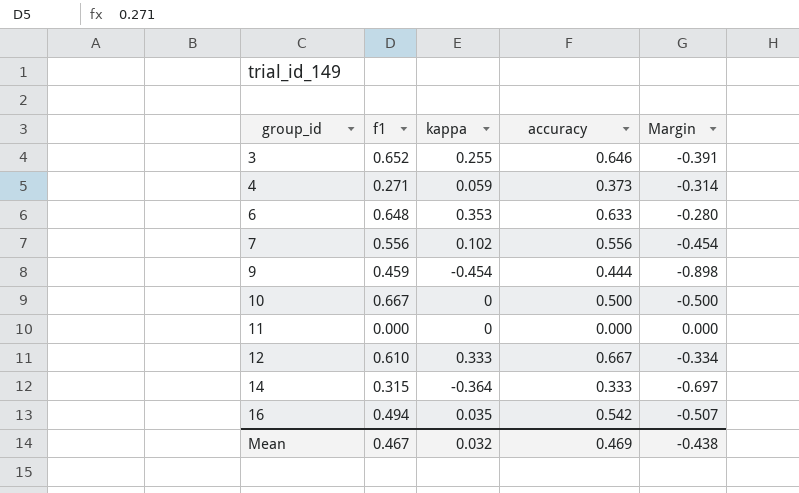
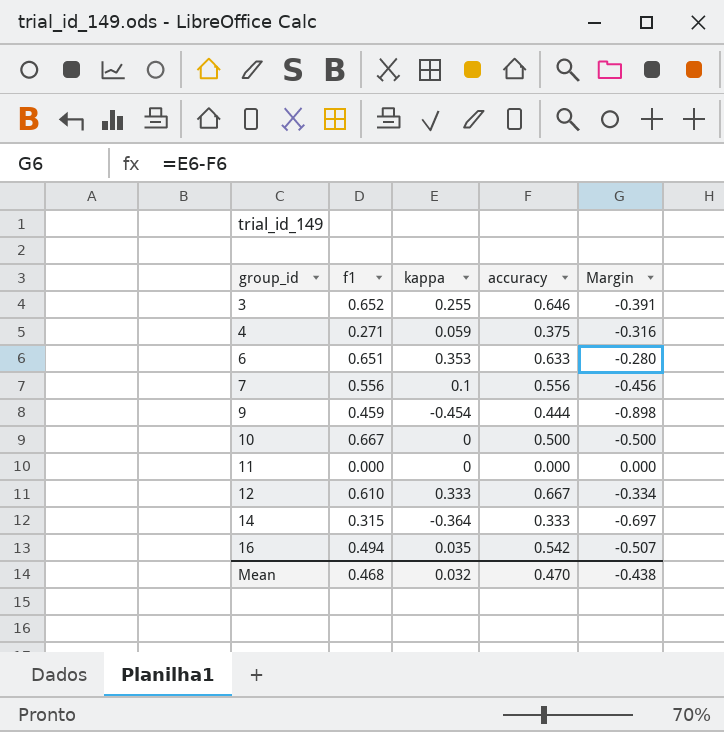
4 | accuracy: 0.373 -> 0.375
4 | Margin: -0.314 -> -0.316
6 | f1: 0.648 -> 0.651
7 | kappa: 0.102 -> 0.1
7 | Margin: -0.454 -> -0.456
Mean | f1: 0.467 -> 0.468
Mean | accuracy: 0.469 -> 0.470

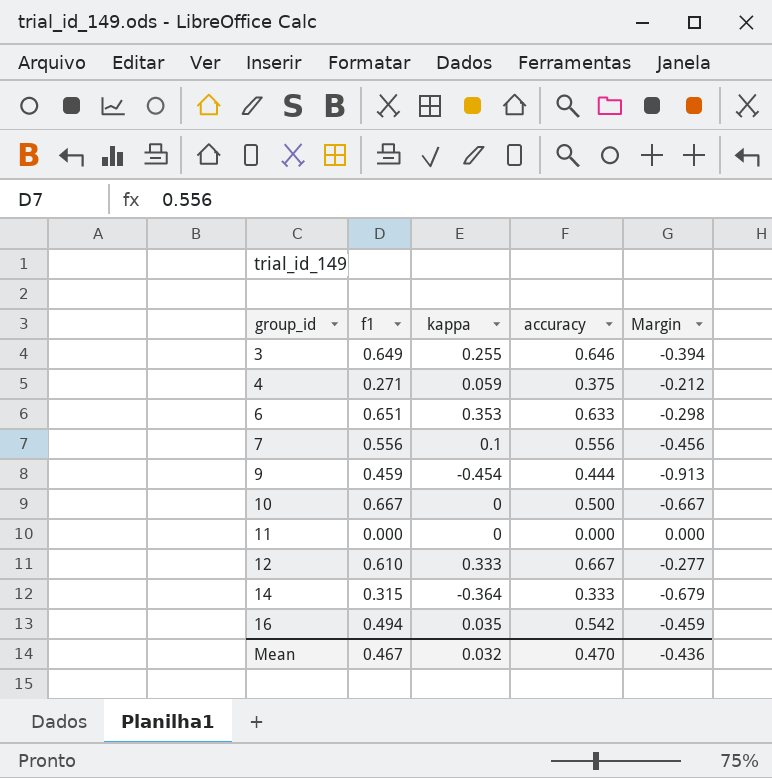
column Margin | formula: [kappa] - [accuracy] -> [kappa] - [f1]
3 | f1: 0.652 -> 0.649
Mean | f1: 0.468 -> 0.467
Mean | Margin: -0.438 -> -0.436

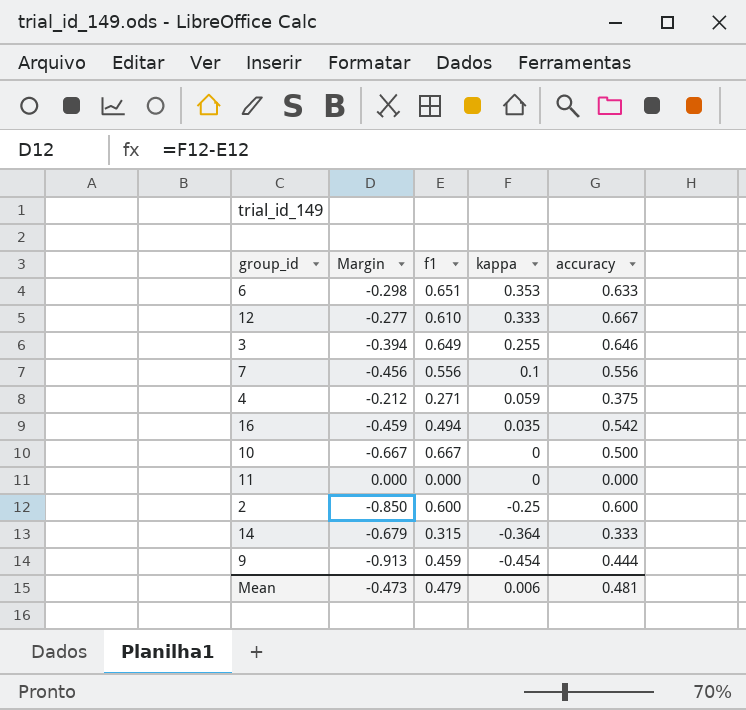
row order: group_id ascending -> kappa descending
column Margin | position: 5 -> 2
row 2: none -> -0.850 | 0.600 | -0.25 | 0.600
Mean | Margin: -0.436 -> -0.473
Mean | f1: 0.467 -> 0.479
Mean | kappa: 0.032 -> 0.006
Mean | accuracy: 0.470 -> 0.481

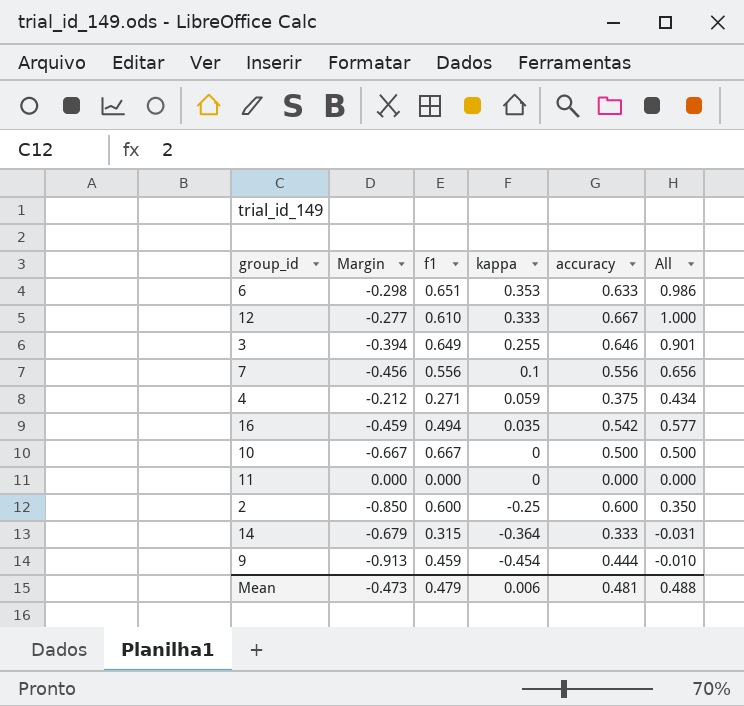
column All | formula: none -> [kappa] + [accuracy]

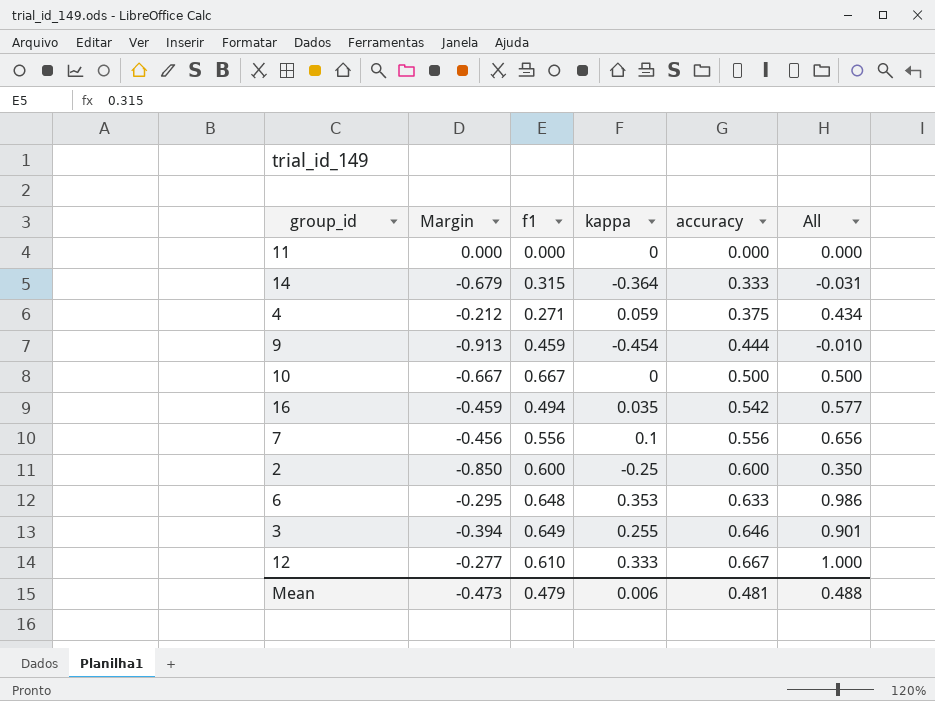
row order: kappa descending -> accuracy ascending
6 | Margin: -0.298 -> -0.295
6 | f1: 0.651 -> 0.648

